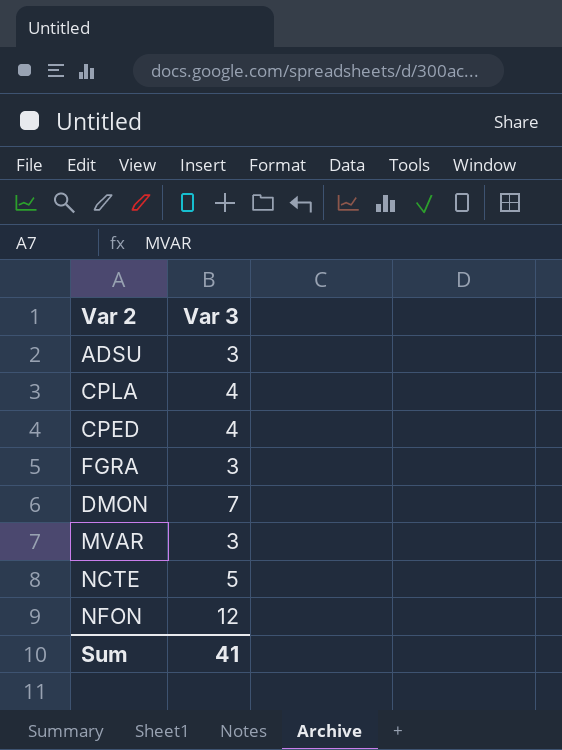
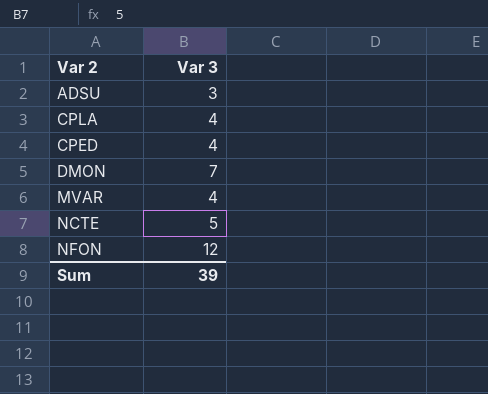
row FGRA: 3 -> none
MVAR | Var 3: 3 -> 4
Sum | Var 3: 41 -> 39

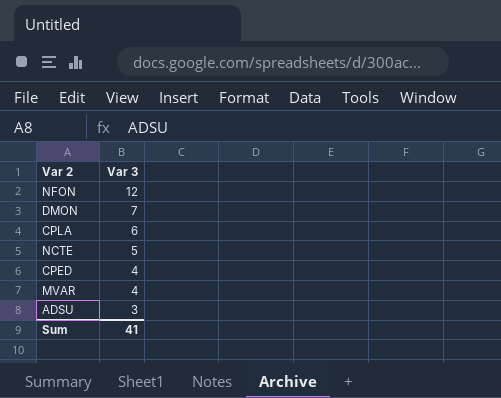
row order: none -> Var 3 descending
CPLA | Var 3: 4 -> 6
Sum | Var 3: 39 -> 41

